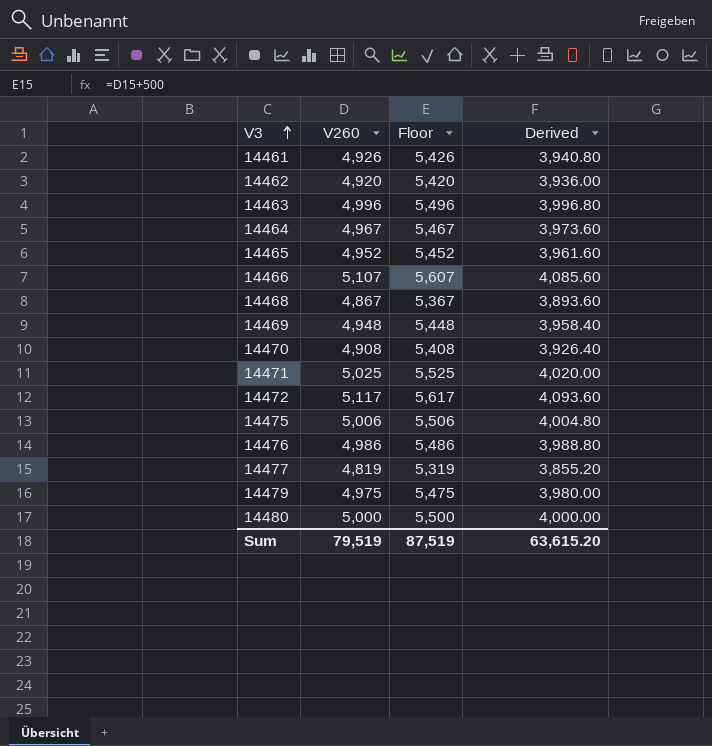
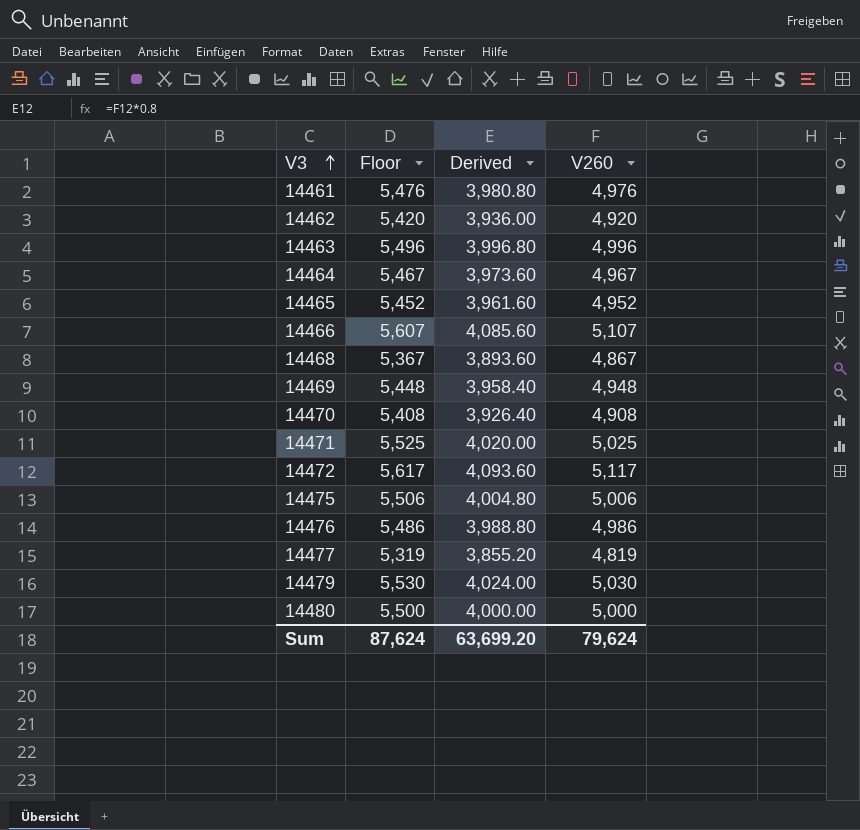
column V260 | position: 2 -> 4
14461 | Floor: 5,426 -> 5,476
14461 | Derived: 3,940.80 -> 3,980.80
14461 | V260: 4,926 -> 4,976
14479 | Floor: 5,475 -> 5,530
14479 | Derived: 3,980.00 -> 4,024.00
14479 | V260: 4,975 -> 5,030
Sum | Floor: 87,519 -> 87,624
Sum | Derived: 63,615.20 -> 63,699.20
Sum | V260: 79,519 -> 79,624

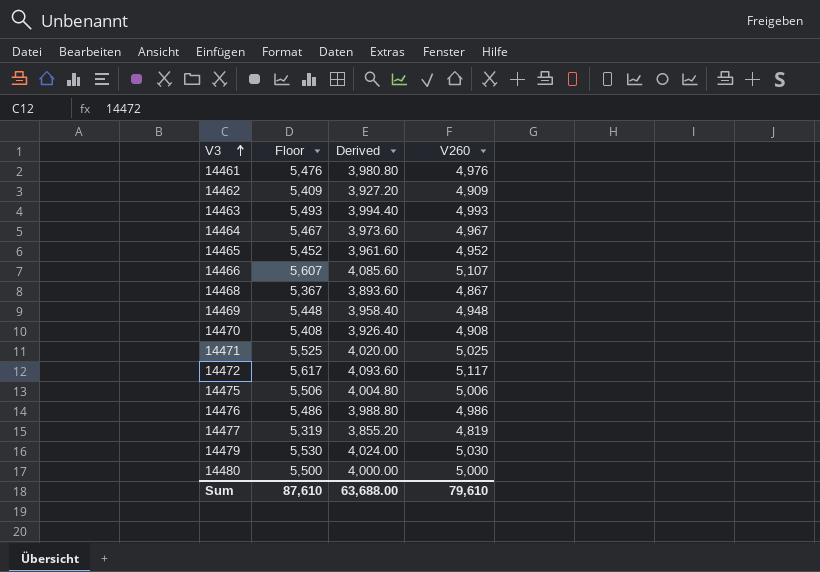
14462 | Floor: 5,420 -> 5,409
14462 | Derived: 3,936.00 -> 3,927.20
14462 | V260: 4,920 -> 4,909
14463 | Floor: 5,496 -> 5,493
14463 | Derived: 3,996.80 -> 3,994.40
14463 | V260: 4,996 -> 4,993
Sum | Floor: 87,624 -> 87,610
Sum | Derived: 63,699.20 -> 63,688.00
Sum | V260: 79,624 -> 79,610

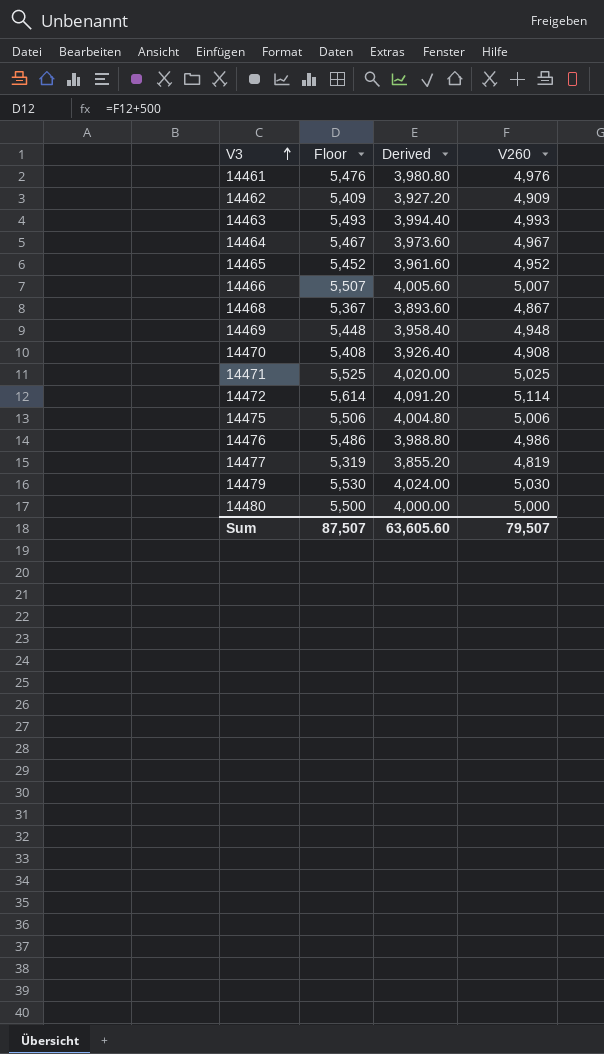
14466 | Floor: 5,607 -> 5,507
14466 | Derived: 4,085.60 -> 4,005.60
14466 | V260: 5,107 -> 5,007
14472 | Floor: 5,617 -> 5,614
14472 | Derived: 4,093.60 -> 4,091.20
14472 | V260: 5,117 -> 5,114
Sum | Floor: 87,610 -> 87,507
Sum | Derived: 63,688.00 -> 63,605.60
Sum | V260: 79,610 -> 79,507

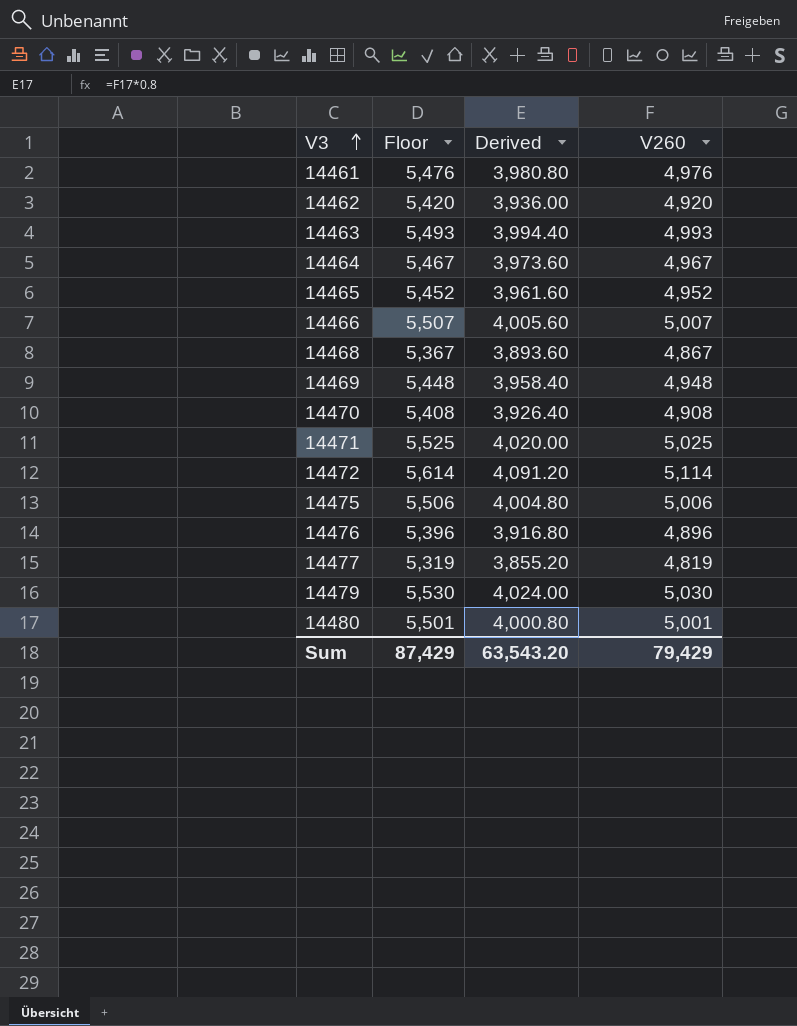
14462 | Floor: 5,409 -> 5,420
14462 | Derived: 3,927.20 -> 3,936.00
14462 | V260: 4,909 -> 4,920
14476 | Floor: 5,486 -> 5,396
14476 | Derived: 3,988.80 -> 3,916.80
14476 | V260: 4,986 -> 4,896
14480 | Floor: 5,500 -> 5,501
14480 | Derived: 4,000.00 -> 4,000.80
14480 | V260: 5,000 -> 5,001
Sum | Floor: 87,507 -> 87,429
Sum | Derived: 63,605.60 -> 63,543.20
Sum | V260: 79,507 -> 79,429

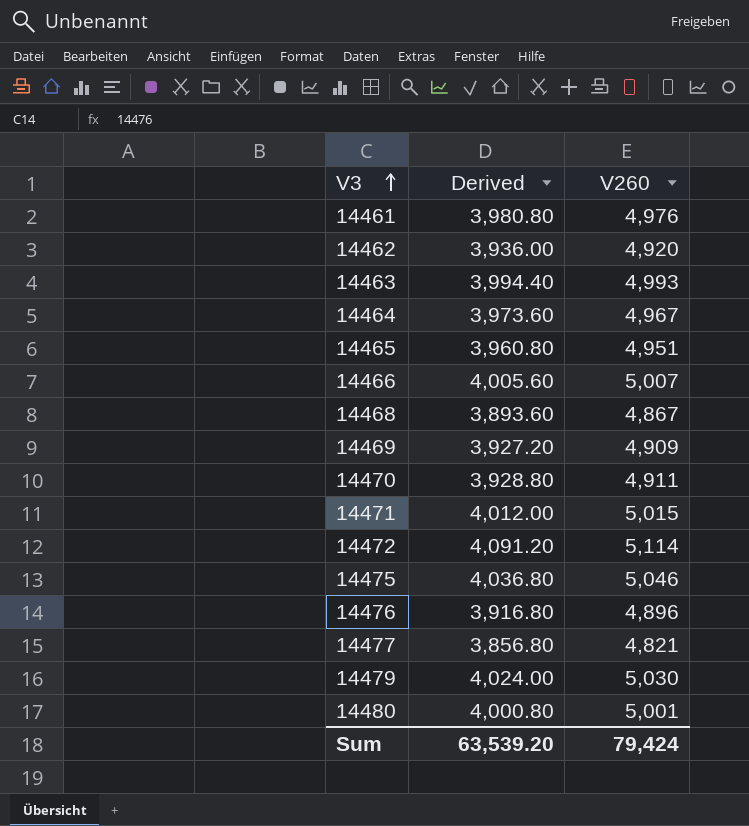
column Floor | formula: [V260] + 500 -> none
14465 | Derived: 3,961.60 -> 3,960.80
14465 | V260: 4,952 -> 4,951
14469 | Derived: 3,958.40 -> 3,927.20
14469 | V260: 4,948 -> 4,909
14470 | Derived: 3,926.40 -> 3,928.80
14470 | V260: 4,908 -> 4,911
14471 | Derived: 4,020.00 -> 4,012.00
14471 | V260: 5,025 -> 5,015
14475 | Derived: 4,004.80 -> 4,036.80
14475 | V260: 5,006 -> 5,046
14477 | Derived: 3,855.20 -> 3,856.80
14477 | V260: 4,819 -> 4,821
Sum | Derived: 63,543.20 -> 63,539.20
Sum | V260: 79,429 -> 79,424

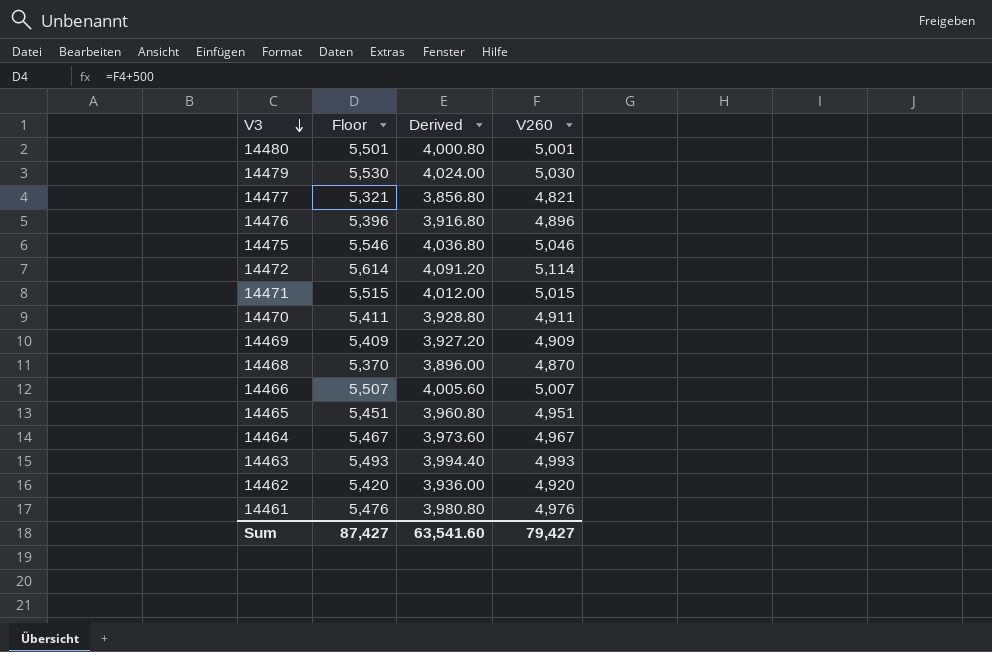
row order: V3 ascending -> V3 descending
column Floor | formula: none -> [V260] + 500
14468 | Derived: 3,893.60 -> 3,896.00
14468 | V260: 4,867 -> 4,870
Sum | Derived: 63,539.20 -> 63,541.60
Sum | V260: 79,424 -> 79,427

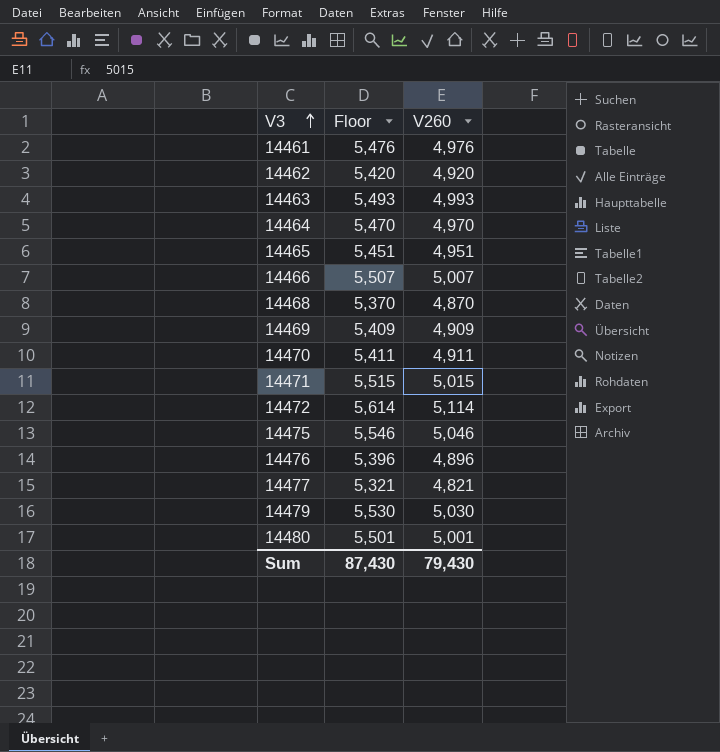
row order: V3 descending -> V3 ascending
column Derived | formula: [V260] * 0.8 -> none
14464 | Floor: 5,467 -> 5,470
14464 | V260: 4,967 -> 4,970
Sum | Floor: 87,427 -> 87,430
Sum | V260: 79,427 -> 79,430

